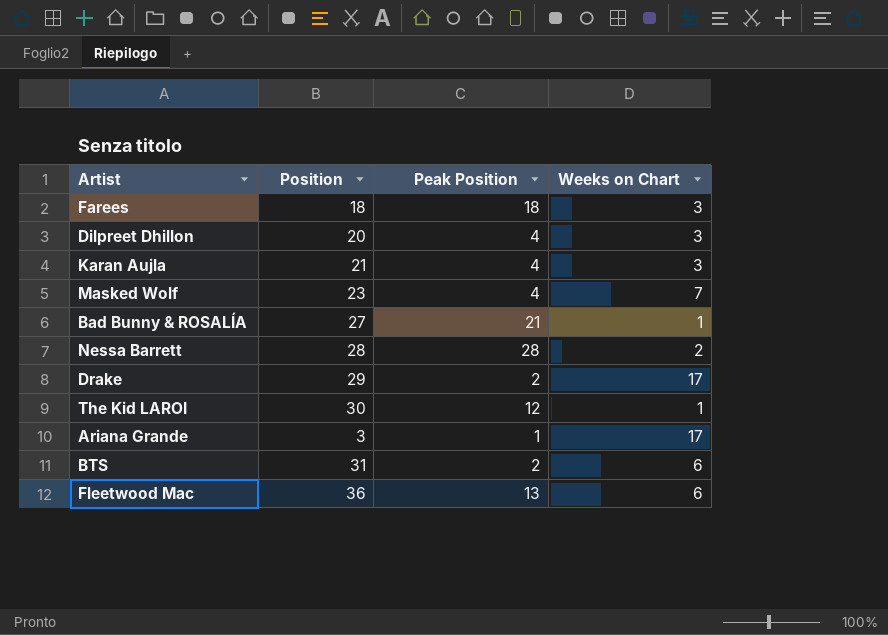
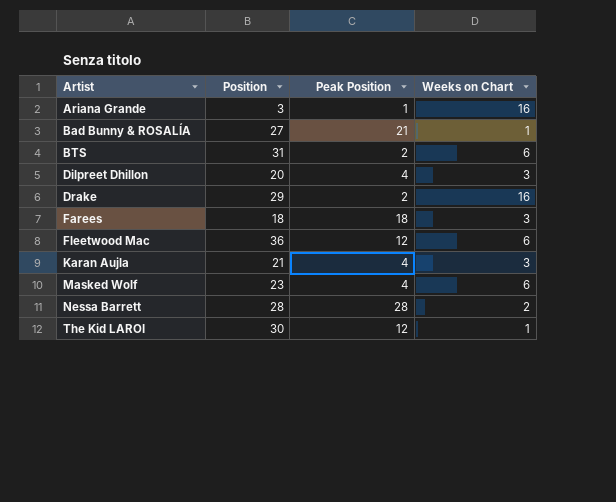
row order: none -> Artist ascending
Ariana Grande | Weeks on Chart: 17 -> 16
Drake | Weeks on Chart: 17 -> 16
Fleetwood Mac | Peak Position: 13 -> 12
Masked Wolf | Weeks on Chart: 7 -> 6

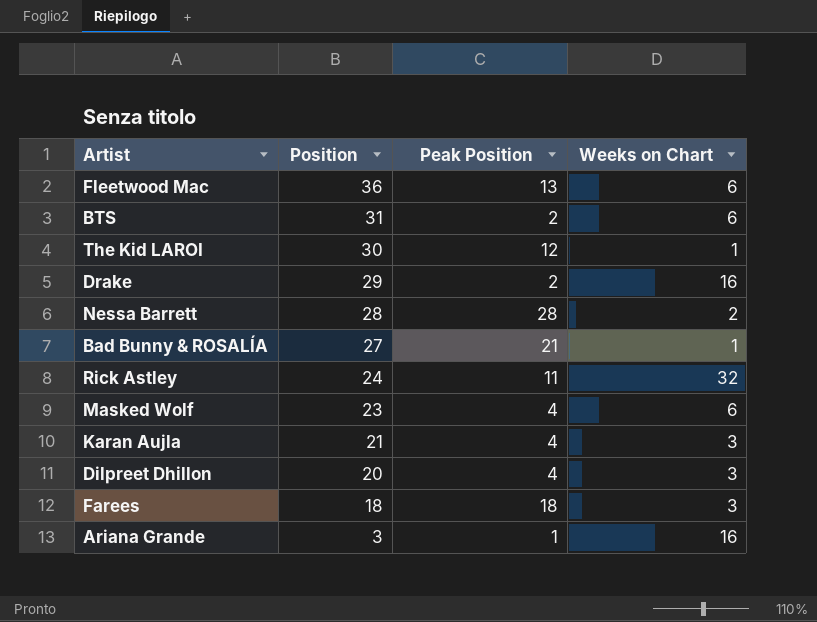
row order: Artist ascending -> Position descending
Fleetwood Mac | Peak Position: 12 -> 13
row Rick Astley: none -> 24 | 11 | 32

